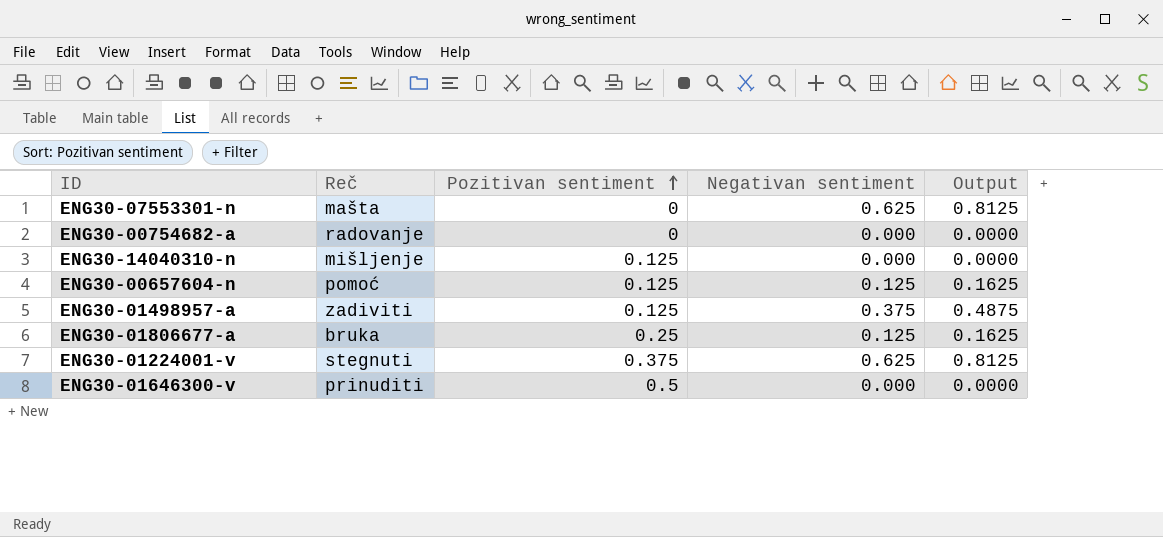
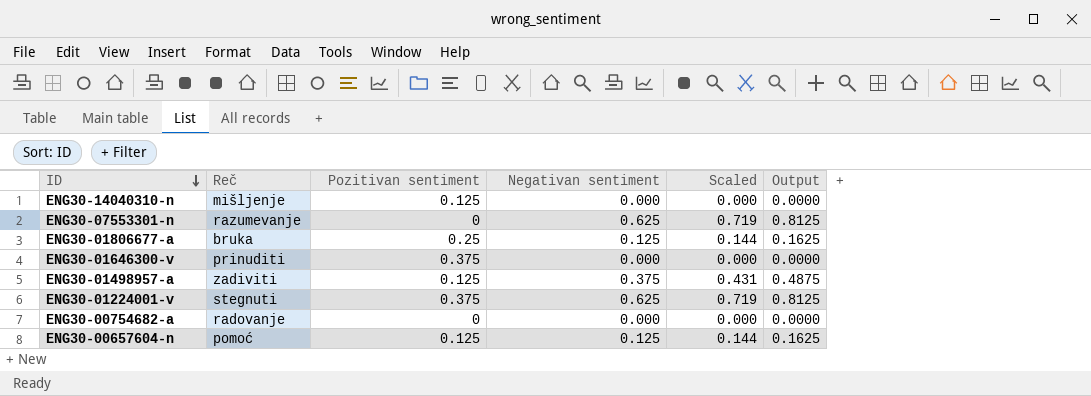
row order: Pozitivan sentiment ascending -> ID descending
column Scaled | formula: none -> [Negativan sentiment] * 1.15
ENG30-07553301-n | Reč: mašta -> razumevanje
ENG30-01646300-v | Pozitivan sentiment: 0.5 -> 0.375

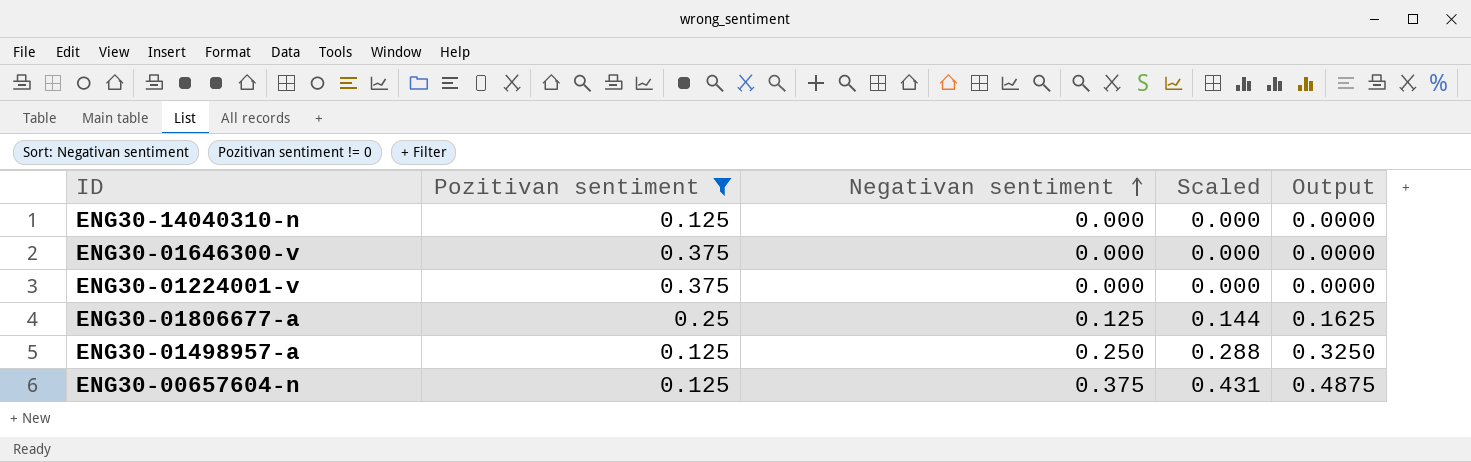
filter: none -> Pozitivan sentiment != 0
row order: ID descending -> Negativan sentiment ascending
column Reč | position: 2 -> none
ENG30-01224001-v | Negativan sentiment: 0.625 -> 0.000
ENG30-01224001-v | Scaled: 0.719 -> 0.000
ENG30-01224001-v | Output: 0.8125 -> 0.0000
ENG30-01498957-a | Negativan sentiment: 0.375 -> 0.250
ENG30-01498957-a | Scaled: 0.431 -> 0.288
ENG30-01498957-a | Output: 0.4875 -> 0.3250
ENG30-00657604-n | Negativan sentiment: 0.125 -> 0.375
ENG30-00657604-n | Scaled: 0.144 -> 0.431
ENG30-00657604-n | Output: 0.1625 -> 0.4875

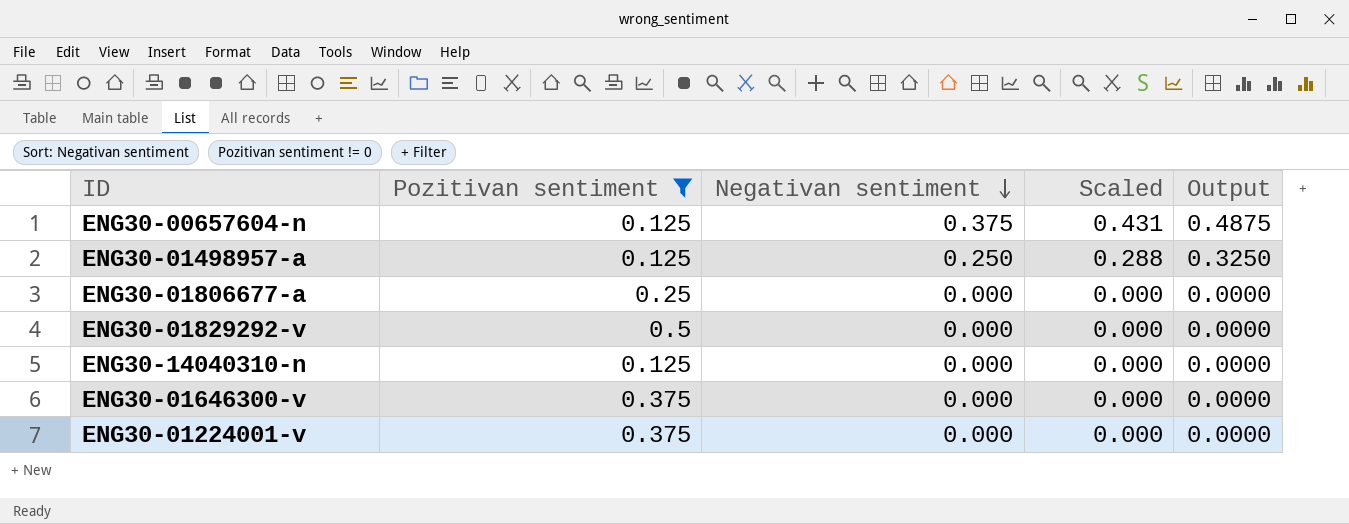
row order: Negativan sentiment ascending -> Negativan sentiment descending
ENG30-01806677-a | Negativan sentiment: 0.125 -> 0.000
ENG30-01806677-a | Scaled: 0.144 -> 0.000
ENG30-01806677-a | Output: 0.1625 -> 0.0000
row ENG30-01829292-v: none -> 0.5 | 0.000 | 0.000 | 0.0000

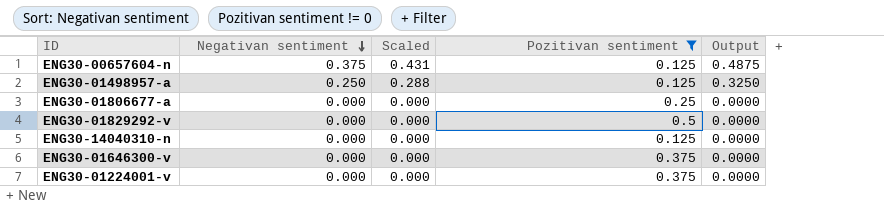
column Pozitivan sentiment | position: 2 -> 4

